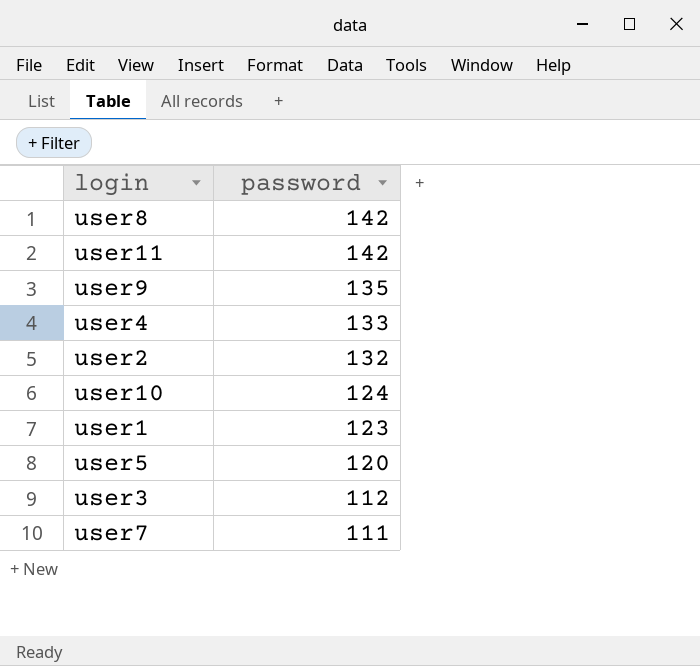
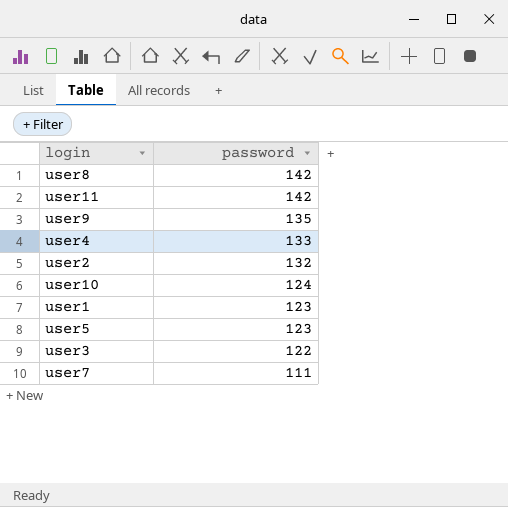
user5 | password: 120 -> 123
user3 | password: 112 -> 122

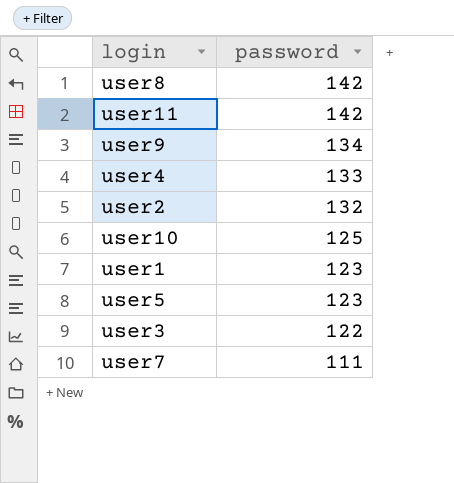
user9 | password: 135 -> 134
user10 | password: 124 -> 125

